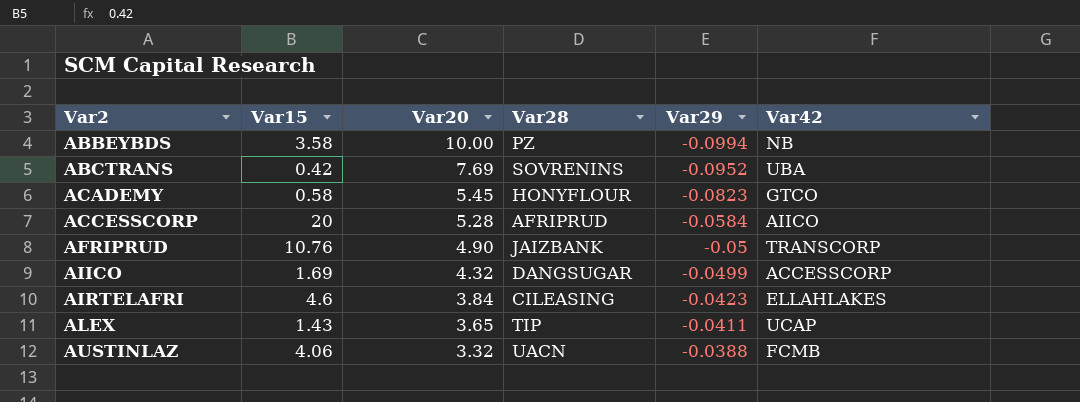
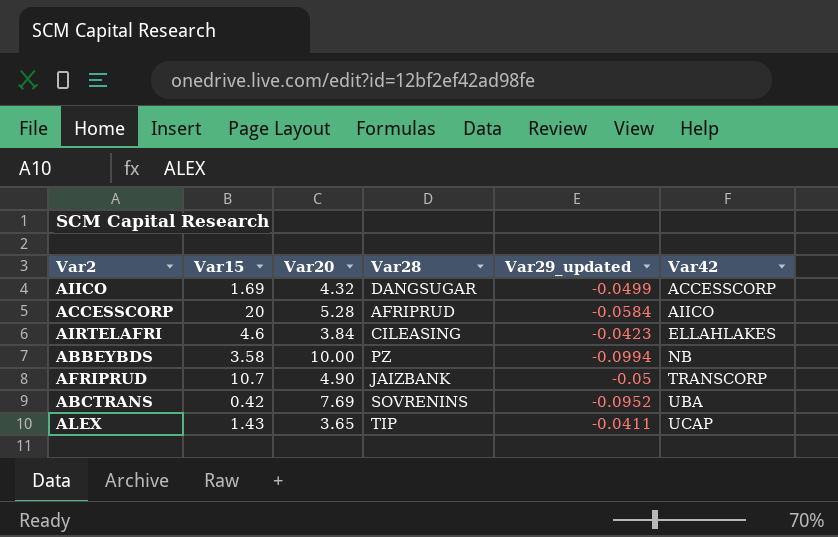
row order: Var2 ascending -> Var42 ascending
column name: Var29 -> Var29_updated
row ACADEMY: 0.58 | 5.45 | HONYFLOUR | -0.0823 | GTCO -> none
row AUSTINLAZ: 4.06 | 3.32 | UACN | -0.0388 | FCMB -> none
AFRIPRUD | Var15: 10.76 -> 10.7

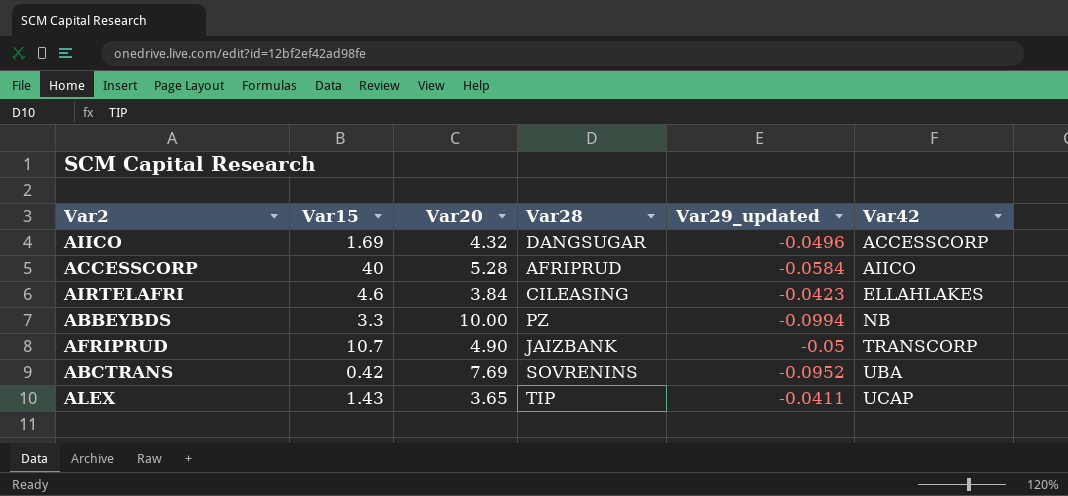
AIICO | Var29_updated: -0.0499 -> -0.0496
ACCESSCORP | Var15: 20 -> 40
ABBEYBDS | Var15: 3.58 -> 3.3

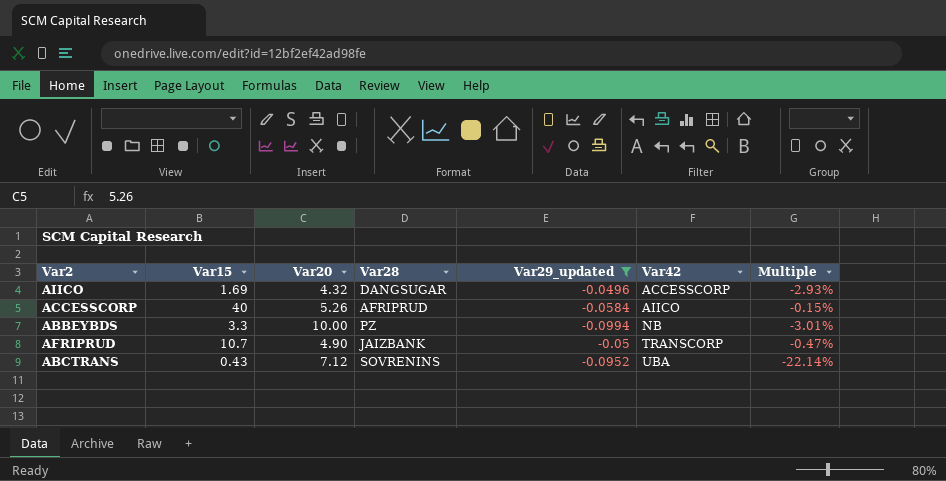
filter: none -> Var29_updated <= -0.0496
column Multiple | formula: none -> [Var29_updated] / [Var15]
ACCESSCORP | Var20: 5.28 -> 5.26
ABCTRANS | Var15: 0.42 -> 0.43
ABCTRANS | Var20: 7.69 -> 7.12

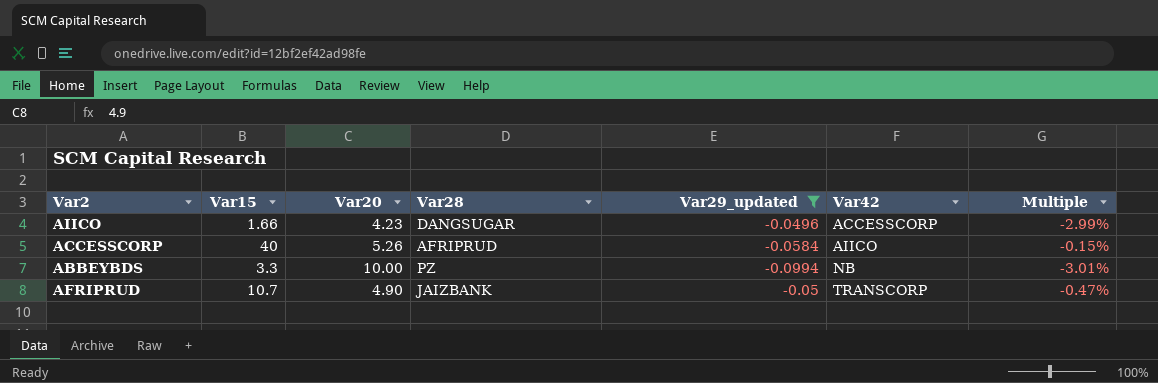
row ABCTRANS: 0.43 | 7.12 | SOVRENINS | -0.0952 | UBA | -22.14% -> none
AIICO | Var15: 1.69 -> 1.66
AIICO | Var20: 4.32 -> 4.23
AIICO | Multiple: -2.93% -> -2.99%

